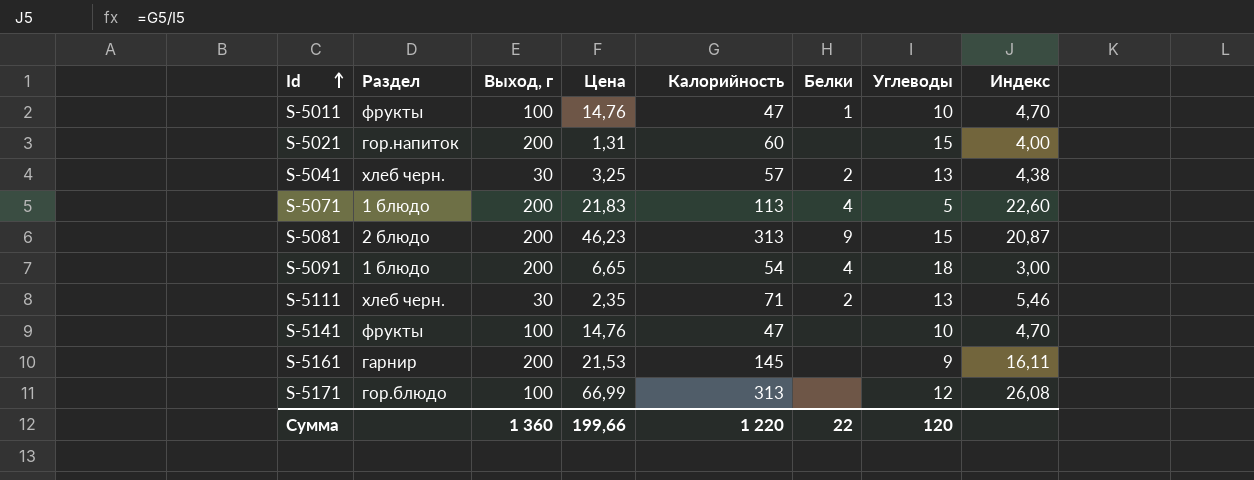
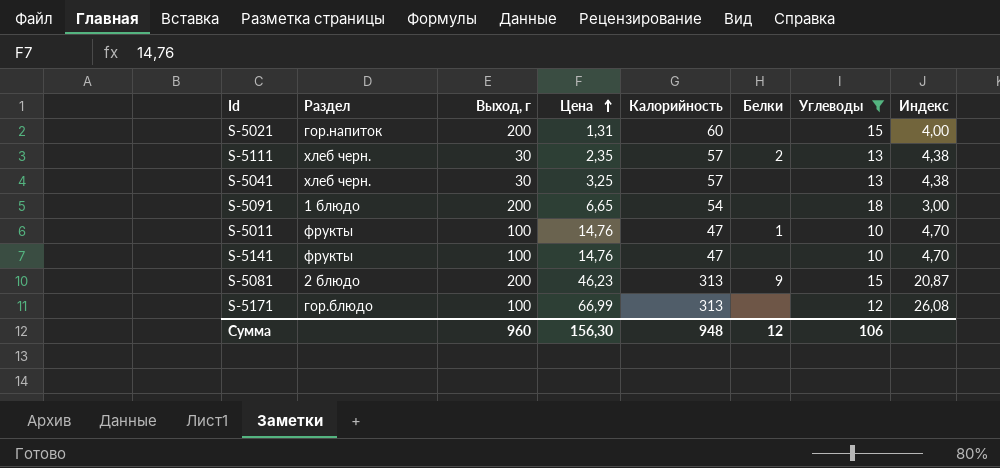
filter: none -> Углеводы >= 10
row order: Id ascending -> Цена ascending
S-5111 | Калорийность: 71 -> 57
S-5111 | Индекс: 5,46 -> 4,38
S-5041 | Белки: 2 -> none
S-5091 | Белки: 4 -> none
Сумма | Выход, г: 1 360 -> 960
Сумма | Цена: 199,66 -> 156,30
Сумма | Калорийность: 1 220 -> 948
Сумма | Белки: 22 -> 12
Сумма | Углеводы: 120 -> 106

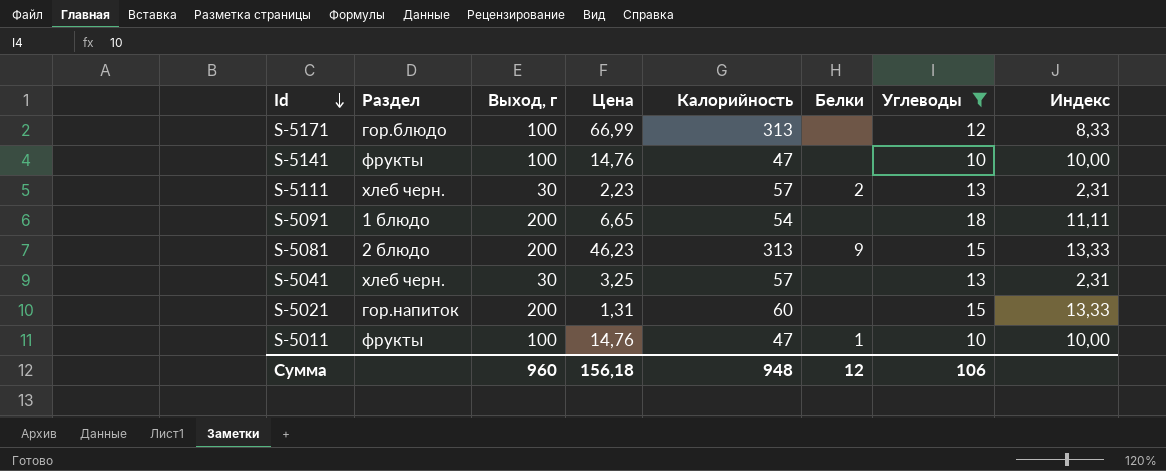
row order: Цена ascending -> Id descending
column Индекс | formula: [Калорийность] / [Углеводы] -> [Выход, г] / [Углеводы]
S-5111 | Цена: 2,35 -> 2,23
Сумма | Цена: 156,30 -> 156,18

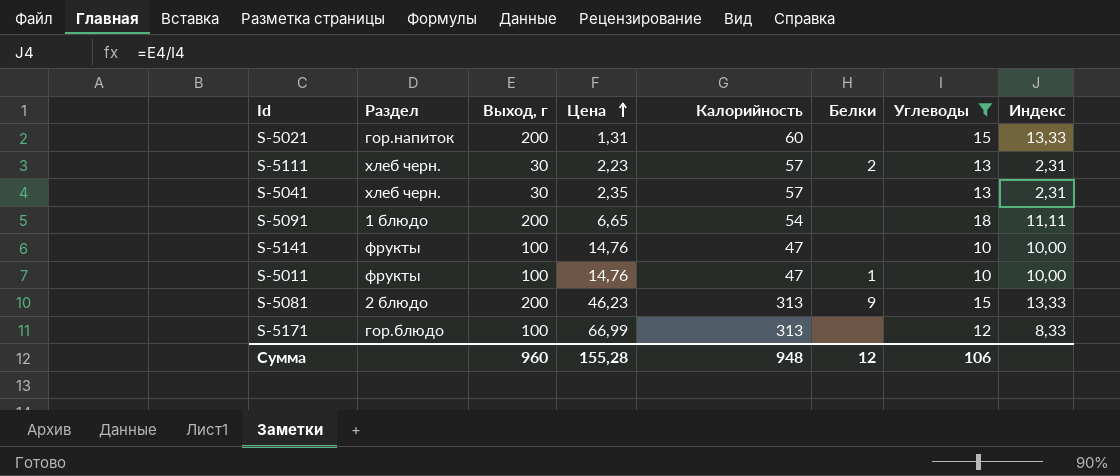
row order: Id descending -> Цена ascending
S-5041 | Цена: 3,25 -> 2,35
Сумма | Цена: 156,18 -> 155,28

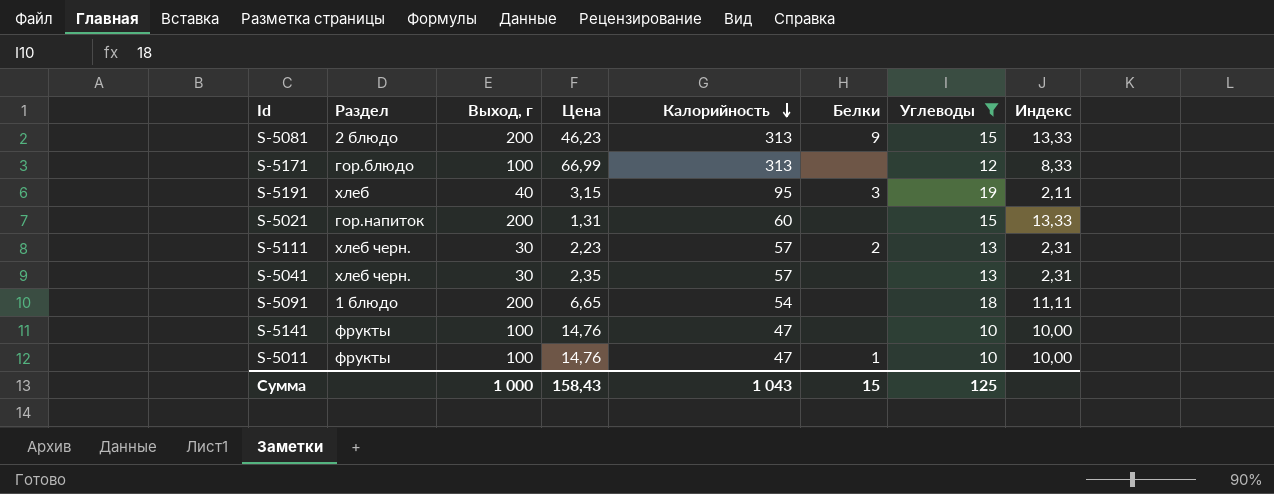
row order: Цена ascending -> Калорийность descending
row S-5191: none -> хлеб | 40 | 3,15 | 95 | 3 | 19 | 2,11
Сумма | Выход, г: 960 -> 1 000
Сумма | Цена: 155,28 -> 158,43
Сумма | Калорийность: 948 -> 1 043
Сумма | Белки: 12 -> 15
Сумма | Углеводы: 106 -> 125

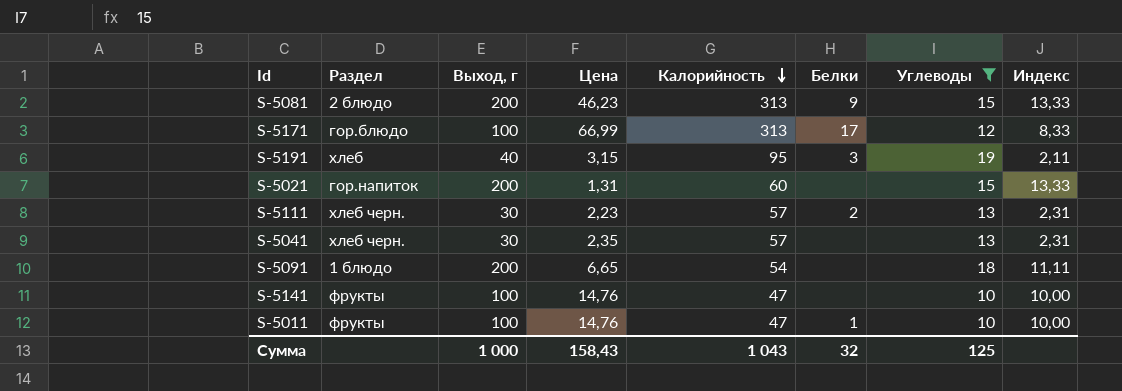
S-5171 | Белки: none -> 17
Сумма | Белки: 15 -> 32

